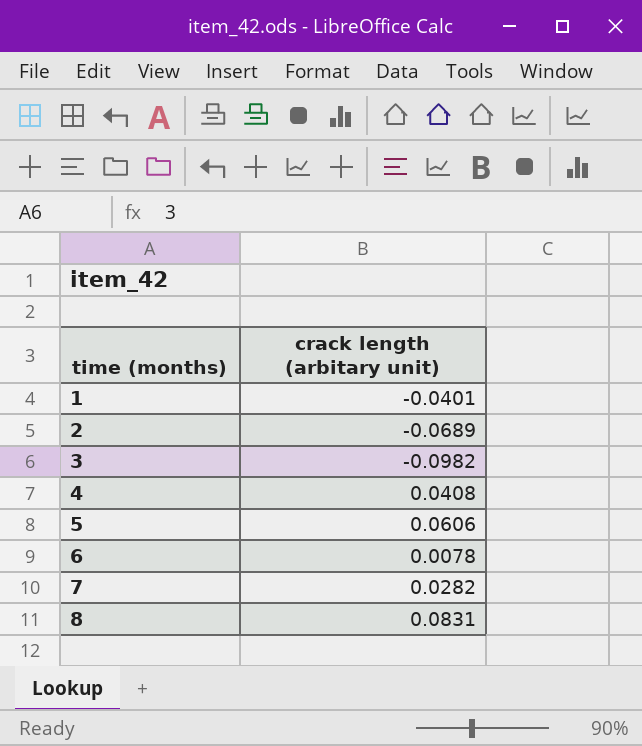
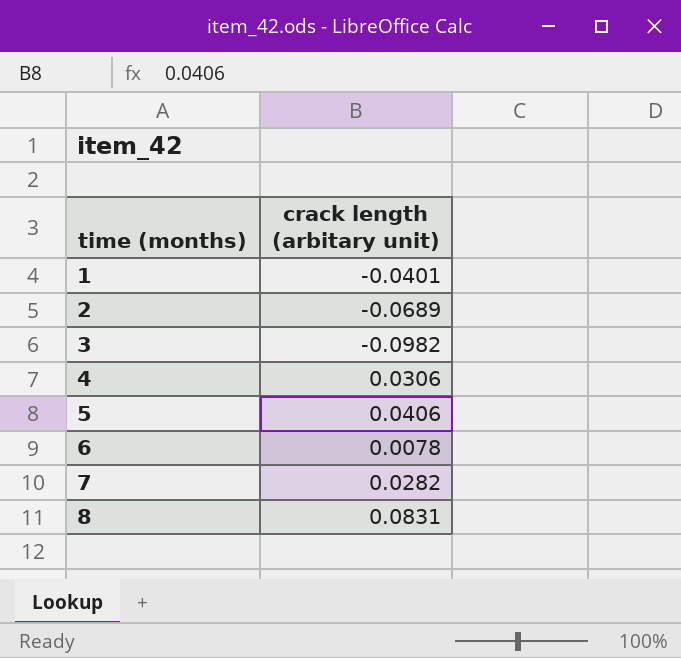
4 | crack length (arbitary unit): 0.0408 -> 0.0306
5 | crack length (arbitary unit): 0.0606 -> 0.0406

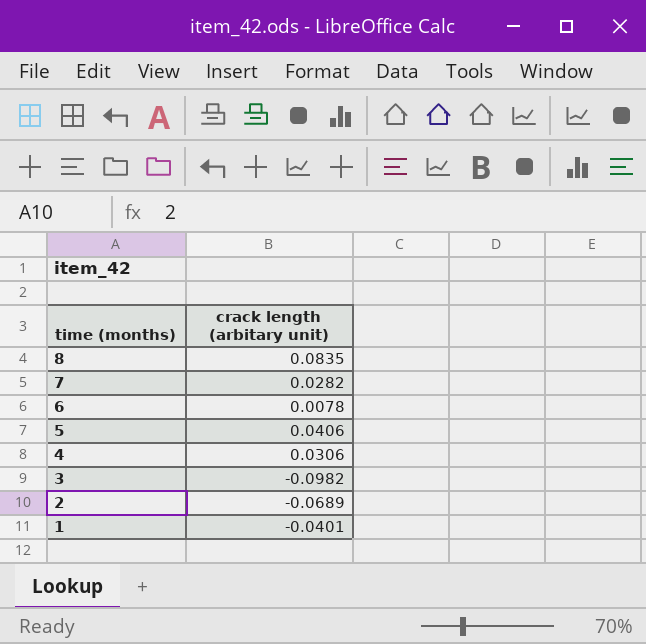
row order: time (months) ascending -> time (months) descending
8 | crack length (arbitary unit): 0.0831 -> 0.0835

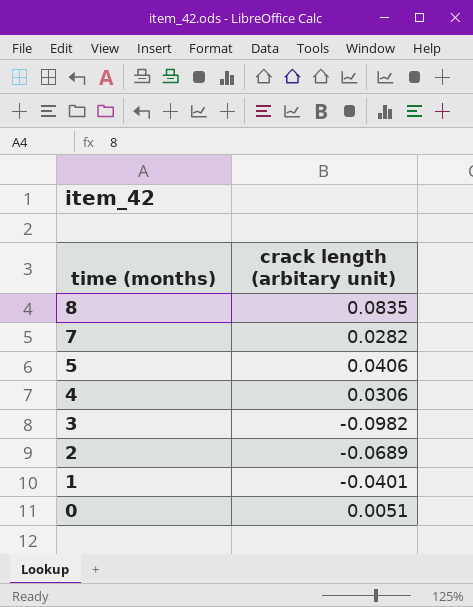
row 6: 0.0078 -> none
row 0: none -> 0.0051

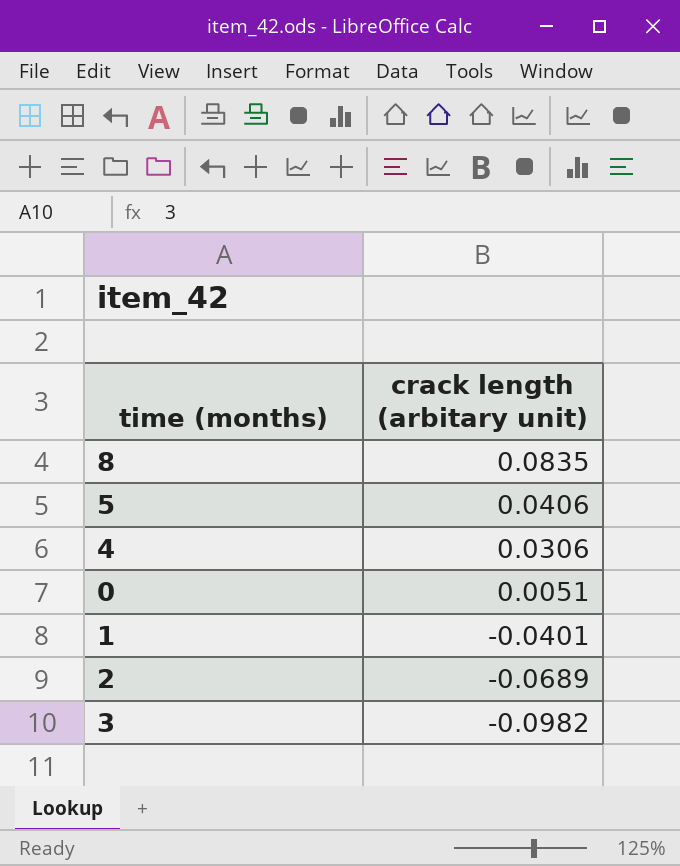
row order: time (months) descending -> crack length (arbitary unit) descending
row 7: 0.0282 -> none

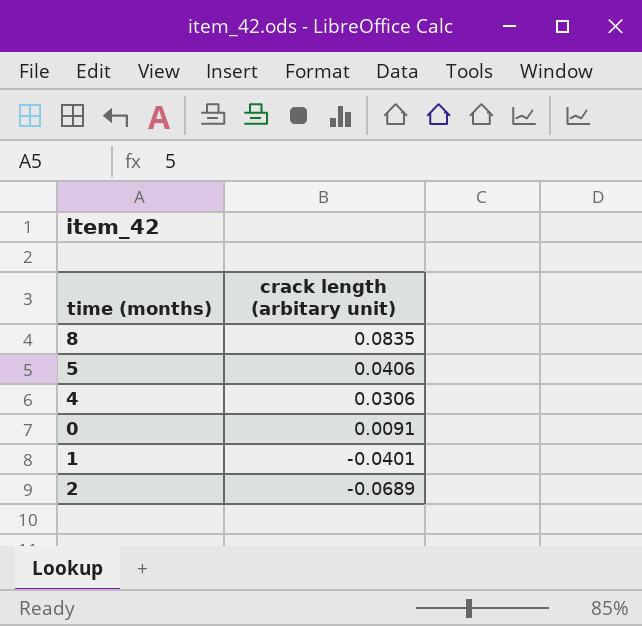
row 3: -0.0982 -> none
0 | crack length (arbitary unit): 0.0051 -> 0.0091

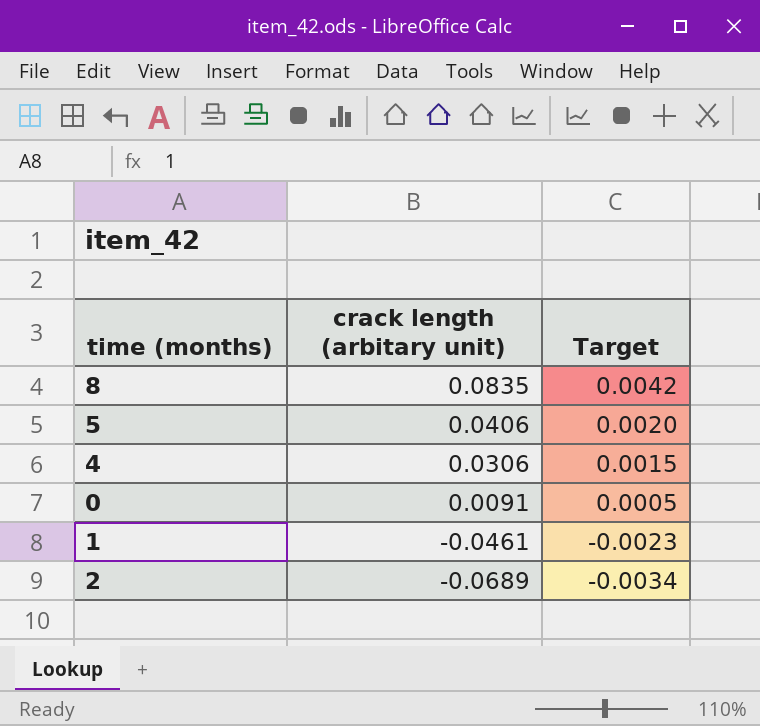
column Target | formula: none -> [crack length (arbitary unit)] * 0.05
1 | crack length (arbitary unit): -0.0401 -> -0.0461

